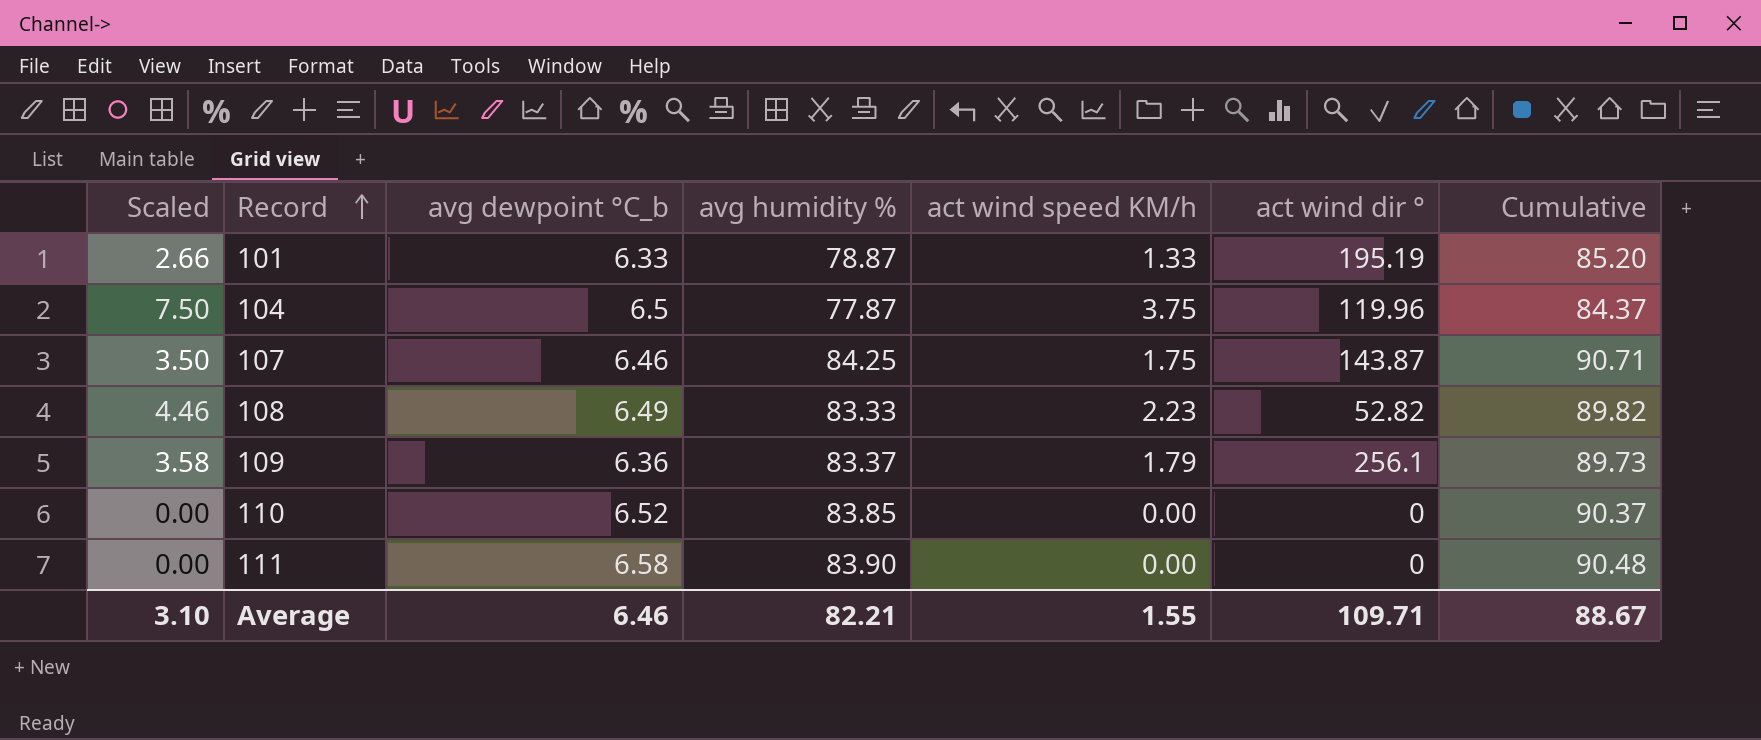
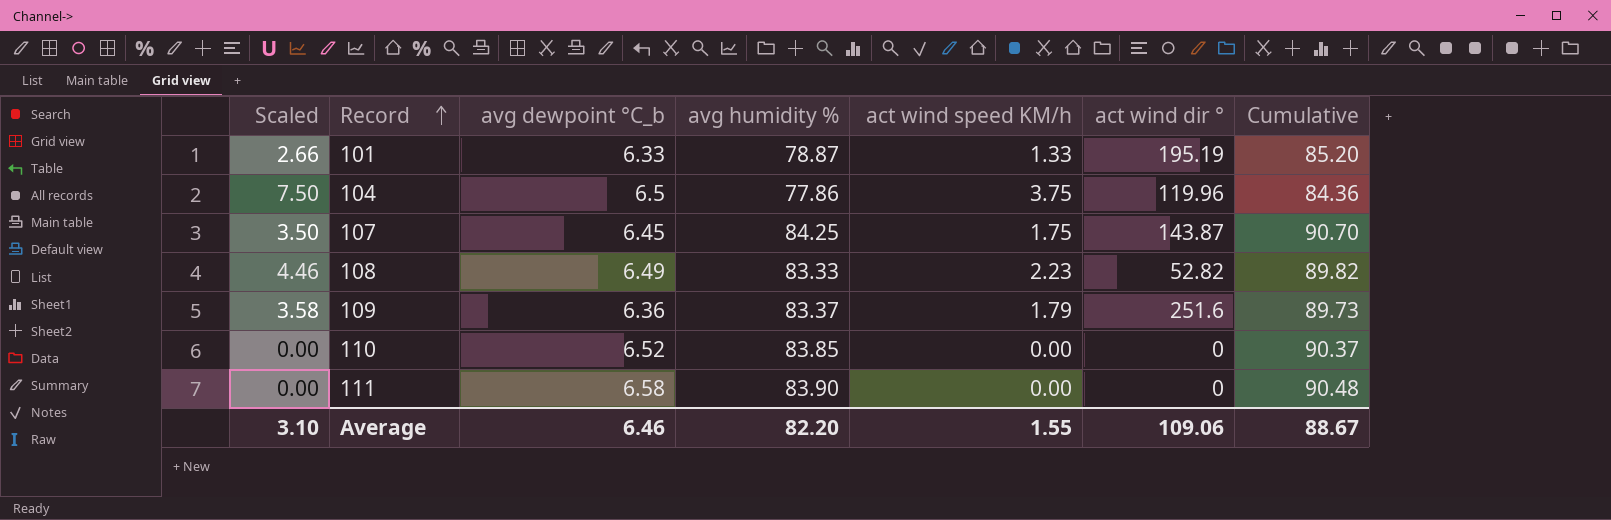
104 | avg humidity %: 77.87 -> 77.86
104 | Cumulative: 84.37 -> 84.36
107 | avg dewpoint °C_b: 6.46 -> 6.45
107 | Cumulative: 90.71 -> 90.70
109 | act wind dir °: 256.1 -> 251.6
Average | avg humidity %: 82.21 -> 82.20
Average | act wind dir °: 109.71 -> 109.06

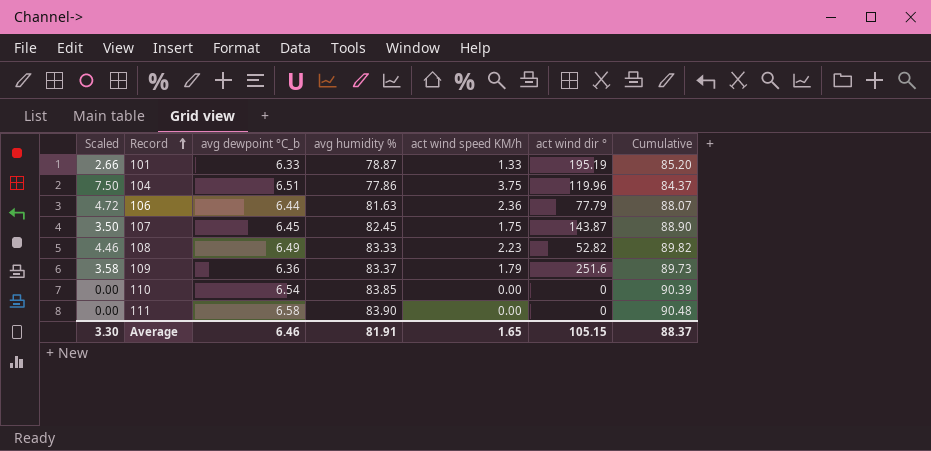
104 | avg dewpoint °C_b: 6.5 -> 6.51
104 | Cumulative: 84.36 -> 84.37
row 106: none -> 4.72 | 6.44 | 81.63 | 2.36 | 77.79 | 88.07
107 | avg humidity %: 84.25 -> 82.45
107 | Cumulative: 90.70 -> 88.90
110 | avg dewpoint °C_b: 6.52 -> 6.54
110 | Cumulative: 90.37 -> 90.39
Average | Scaled: 3.10 -> 3.30
Average | avg humidity %: 82.20 -> 81.91
Average | act wind speed KM/h: 1.55 -> 1.65
Average | act wind dir °: 109.06 -> 105.15
Average | Cumulative: 88.67 -> 88.37

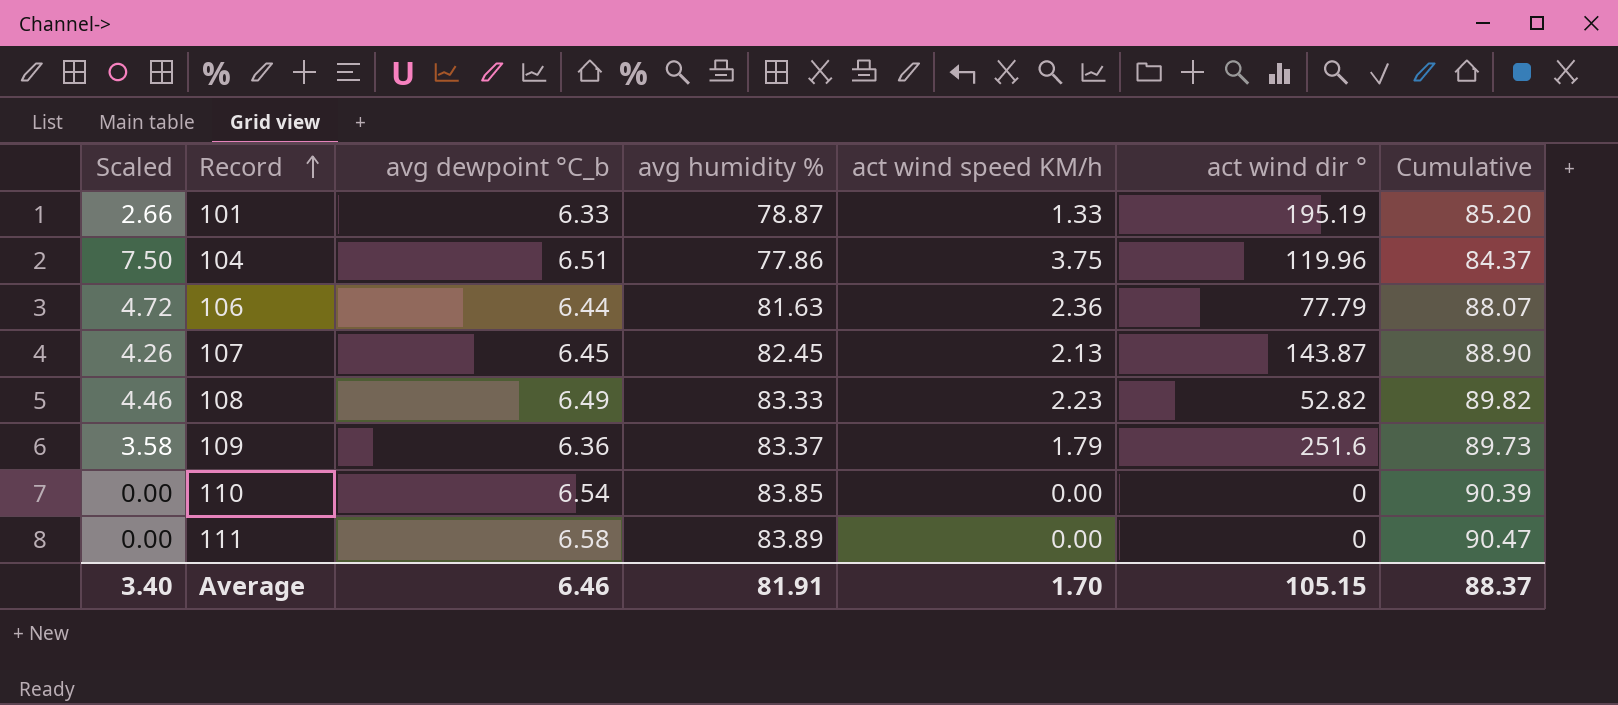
107 | Scaled: 3.50 -> 4.26
107 | act wind speed KM/h: 1.75 -> 2.13
111 | avg humidity %: 83.90 -> 83.89
111 | Cumulative: 90.48 -> 90.47
Average | Scaled: 3.30 -> 3.40
Average | act wind speed KM/h: 1.65 -> 1.70

